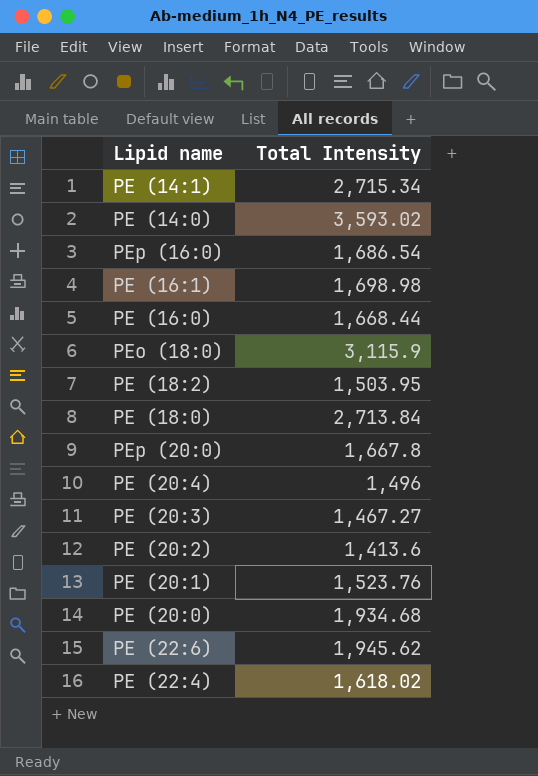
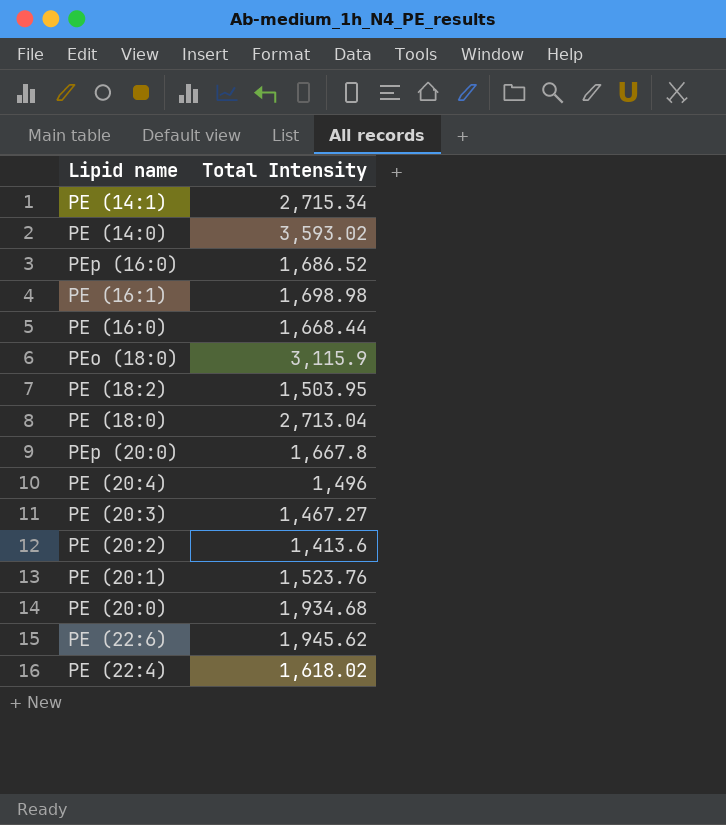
PEp (16:0) | Total Intensity: 1,686.54 -> 1,686.52
PE (18:0) | Total Intensity: 2,713.84 -> 2,713.04

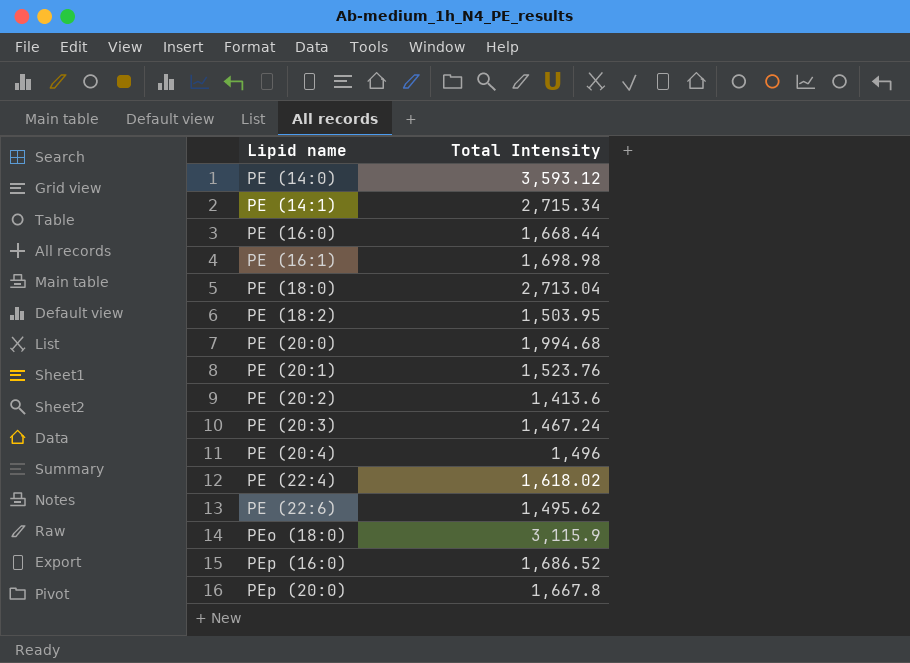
row order: none -> Lipid name ascending
PE (14:0) | Total Intensity: 3,593.02 -> 3,593.12
PE (20:0) | Total Intensity: 1,934.68 -> 1,994.68
PE (20:3) | Total Intensity: 1,467.27 -> 1,467.24
PE (22:6) | Total Intensity: 1,945.62 -> 1,495.62

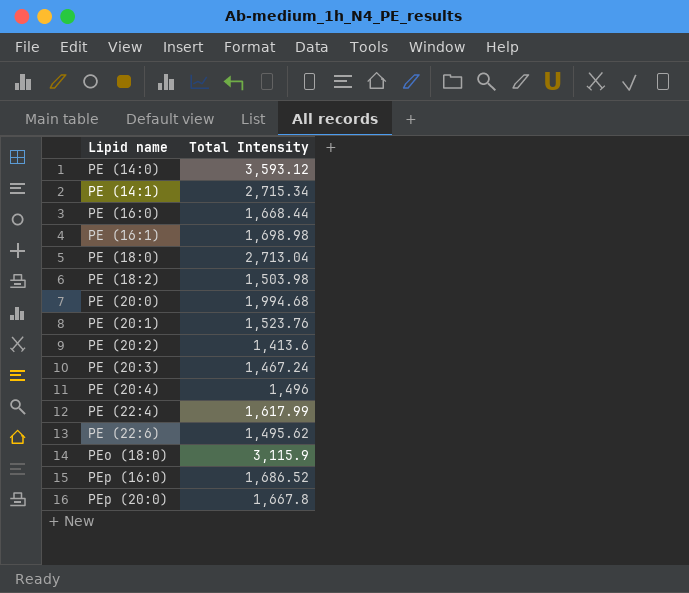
PE (18:2) | Total Intensity: 1,503.95 -> 1,503.98
PE (22:4) | Total Intensity: 1,618.02 -> 1,617.99

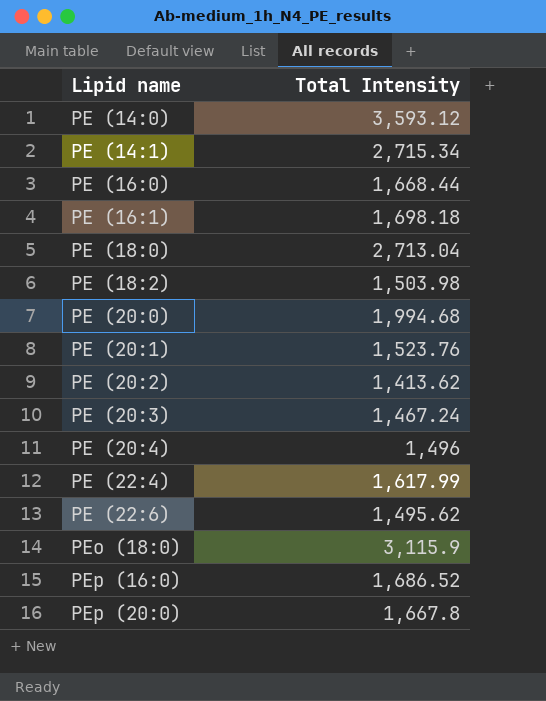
PE (16:1) | Total Intensity: 1,698.98 -> 1,698.18
PE (20:2) | Total Intensity: 1,413.6 -> 1,413.62

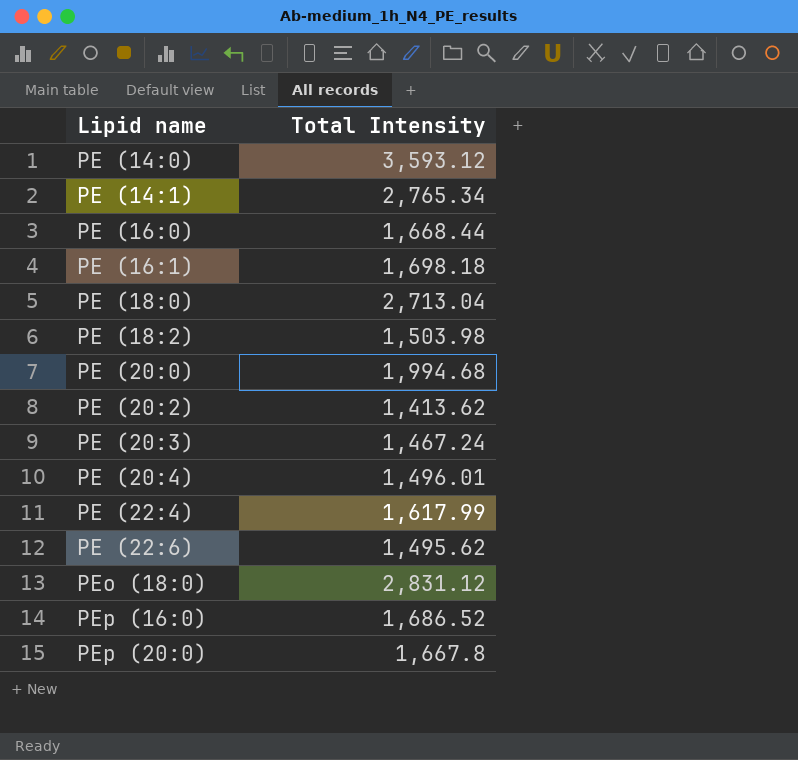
row PE (20:1): 1,523.76 -> none
PE (14:1) | Total Intensity: 2,715.34 -> 2,765.34
PE (20:4) | Total Intensity: 1,496 -> 1,496.01
PEo (18:0) | Total Intensity: 3,115.9 -> 2,831.12

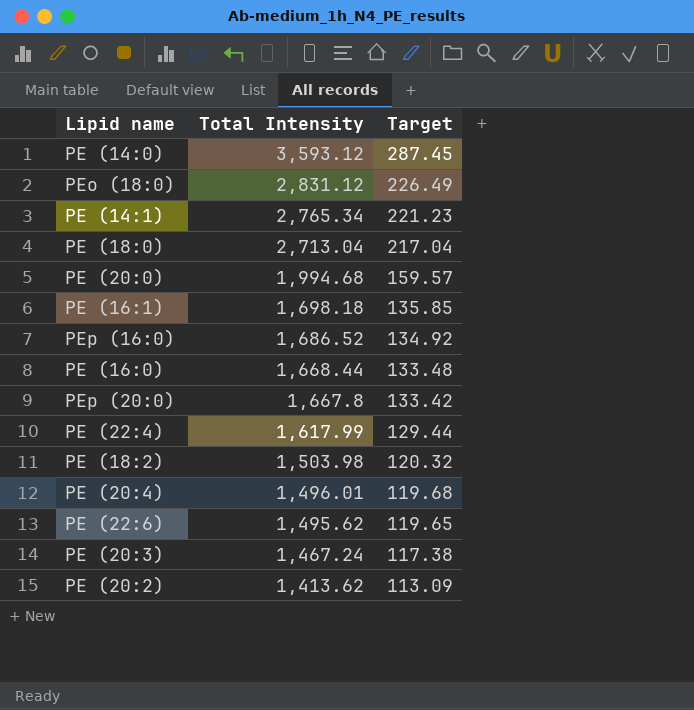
row order: Lipid name ascending -> Total Intensity descending
column Target | formula: none -> [Total Intensity] * 0.08

